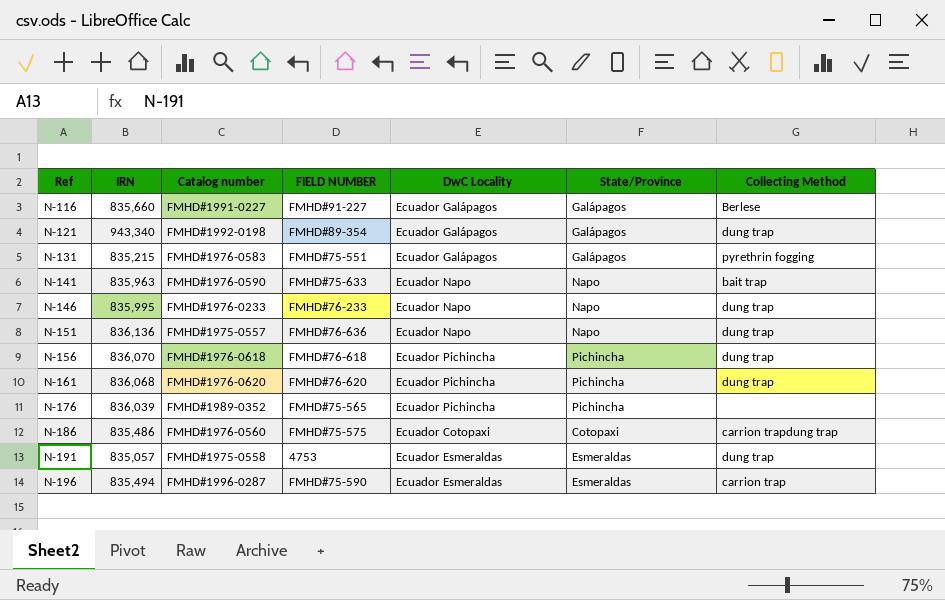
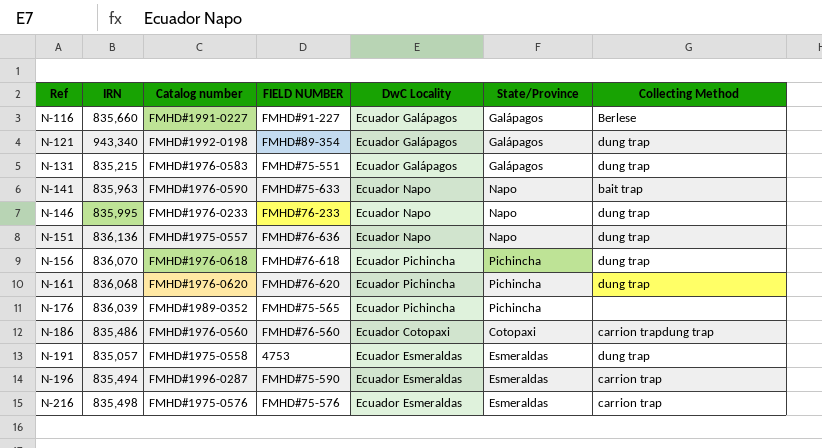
N-131 | Collecting Method: pyrethrin fogging -> dung trap
N-186 | FIELD NUMBER: FMHD#75-575 -> FMHD#76-560
row N-216: none -> 835,498 | FMHD#1975-0576 | FMHD#75-576 | Ecuador Esmeraldas | Esmeraldas | carrion trap

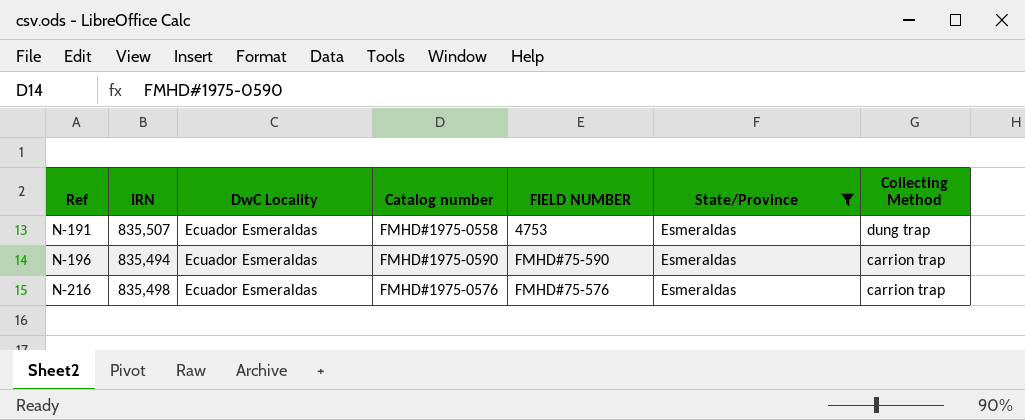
filter: none -> State/Province = Esmeraldas
column DwC Locality | position: 5 -> 3
N-191 | IRN: 835,057 -> 835,507
N-196 | Catalog number: FMHD#1996-0287 -> FMHD#1975-0590

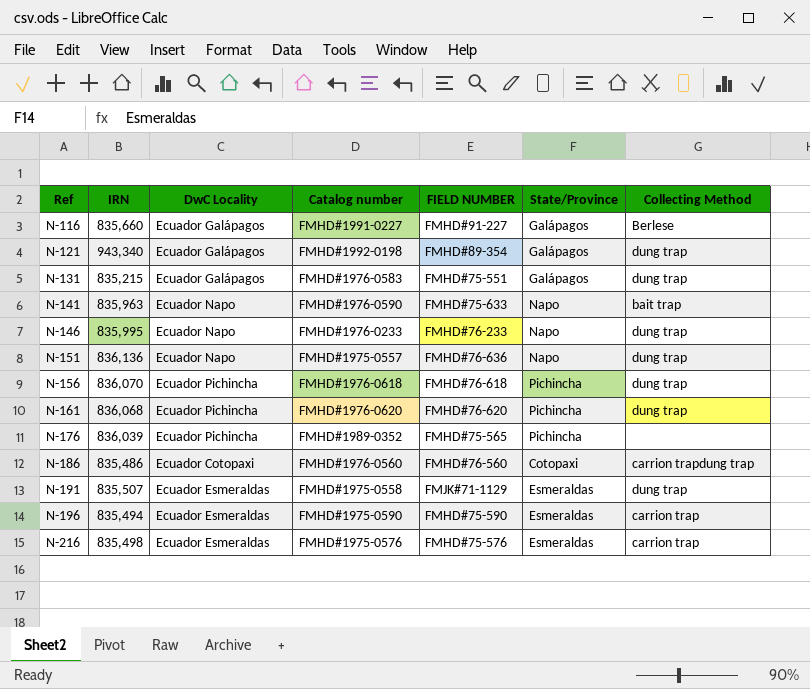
filter: State/Province = Esmeraldas -> none
N-191 | FIELD NUMBER: 4753 -> FMJK#71-1129

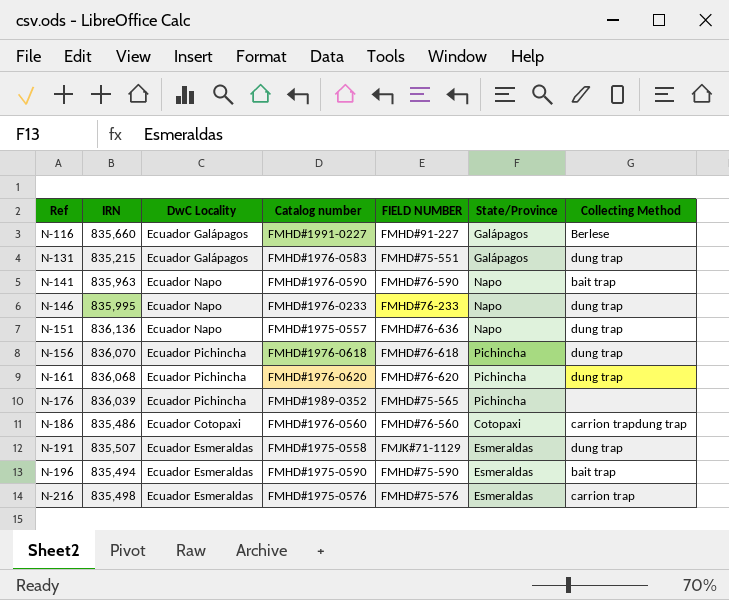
row N-121: 943,340 | Ecuador Galápagos | FMHD#1992-0198 | FMHD#89-354 | Galápagos | dung trap -> none
N-141 | FIELD NUMBER: FMHD#75-633 -> FMHD#76-590
N-196 | Collecting Method: carrion trap -> bait trap

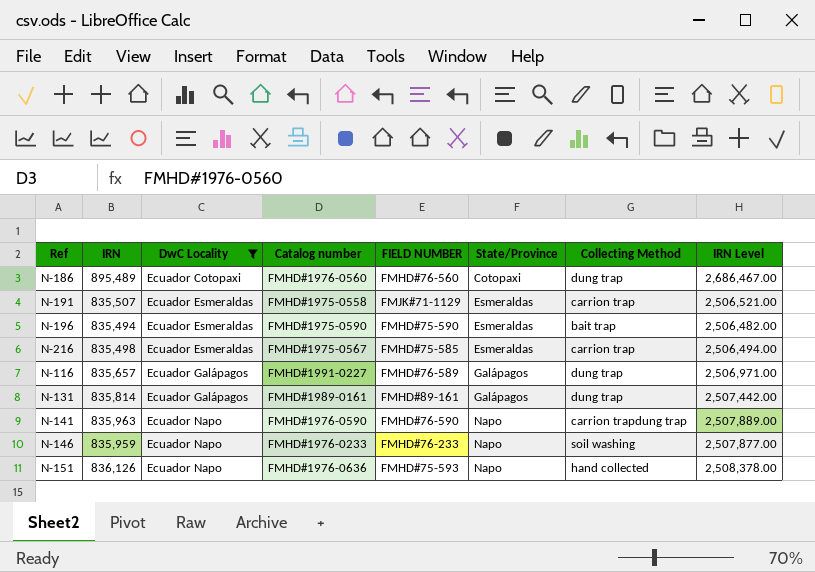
filter: none -> DwC Locality != Ecuador Pichincha
row order: Ref ascending -> DwC Locality ascending
column IRN Level | formula: none -> [IRN] * 3
N-186 | IRN: 835,486 -> 895,489
N-186 | Collecting Method: carrion trapdung trap -> dung trap
N-191 | Collecting Method: dung trap -> carrion trap
N-216 | Catalog number: FMHD#1975-0576 -> FMHD#1975-0567
N-216 | FIELD NUMBER: FMHD#75-576 -> FMHD#75-585
N-116 | IRN: 835,660 -> 835,657
N-116 | FIELD NUMBER: FMHD#91-227 -> FMHD#76-589
N-116 | Collecting Method: Berlese -> dung trap
N-131 | IRN: 835,215 -> 835,814
N-131 | Catalog number: FMHD#1976-0583 -> FMHD#1989-0161
N-131 | FIELD NUMBER: FMHD#75-551 -> FMHD#89-161
N-141 | Collecting Method: bait trap -> carrion trapdung trap
N-146 | IRN: 835,995 -> 835,959
N-146 | Collecting Method: dung trap -> soil washing
N-151 | IRN: 836,136 -> 836,126
N-151 | Catalog number: FMHD#1975-0557 -> FMHD#1976-0636
N-151 | FIELD NUMBER: FMHD#76-636 -> FMHD#75-593
N-151 | Collecting Method: dung trap -> hand collected

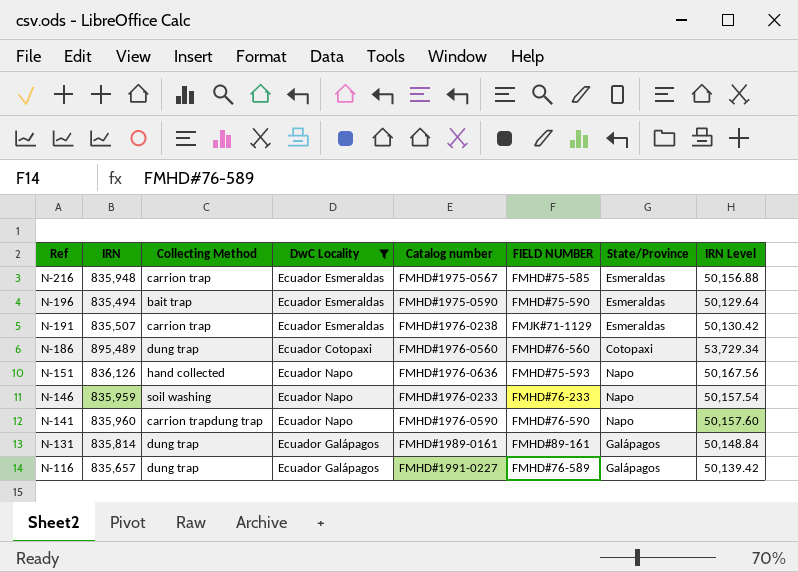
row order: DwC Locality ascending -> Ref descending
column Collecting Method | position: 7 -> 3
column IRN Level | formula: [IRN] * 3 -> [IRN] * 0.06
N-216 | IRN: 835,498 -> 835,948
N-191 | Catalog number: FMHD#1975-0558 -> FMHD#1976-0238
N-141 | IRN: 835,963 -> 835,960

